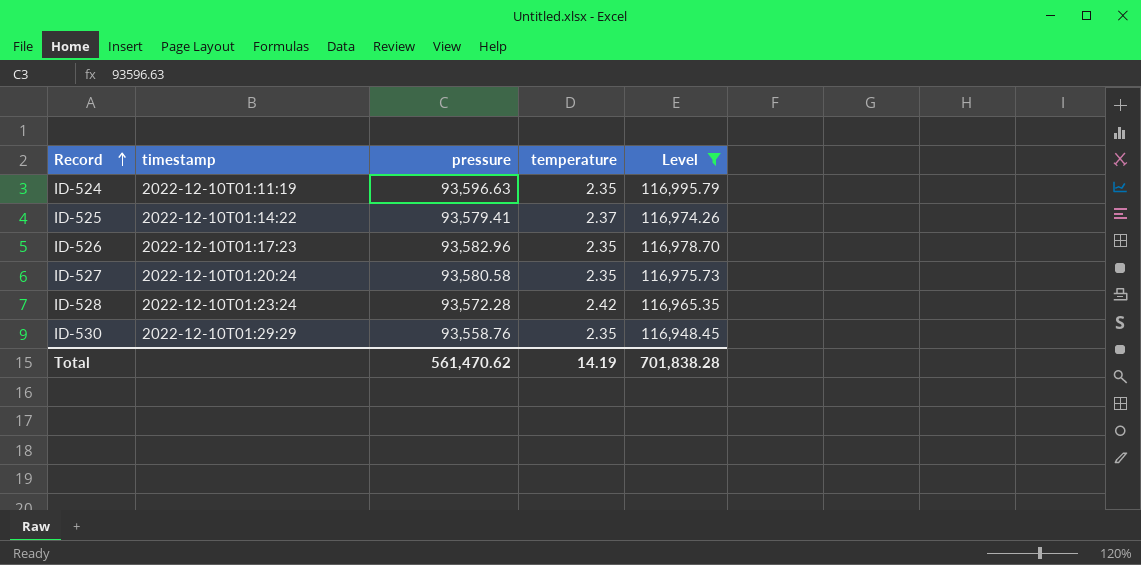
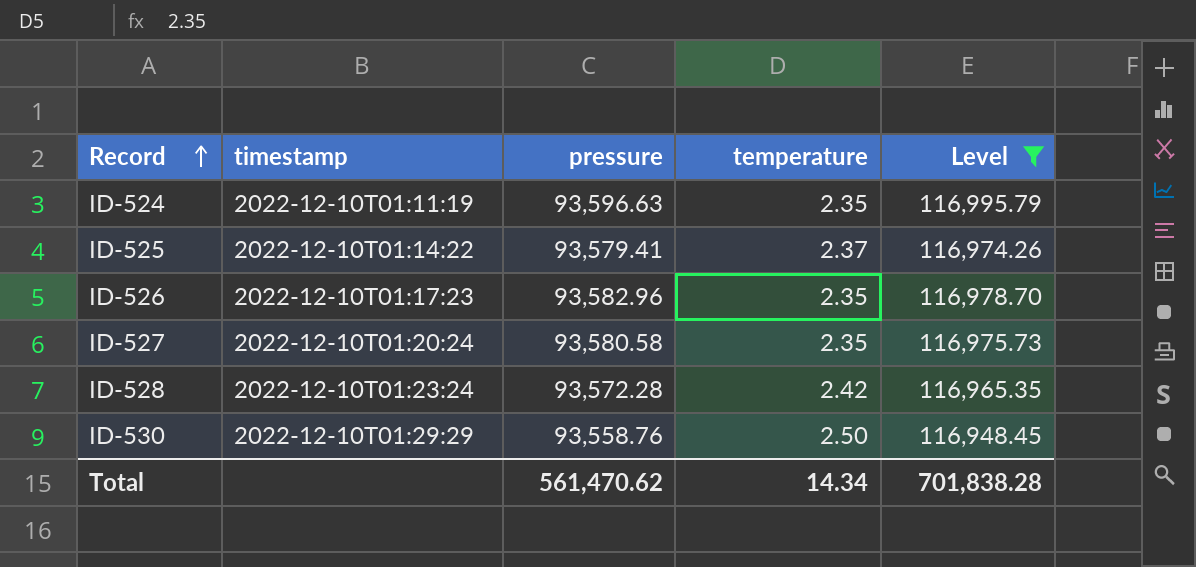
ID-530 | temperature: 2.35 -> 2.50
Total | temperature: 14.19 -> 14.34

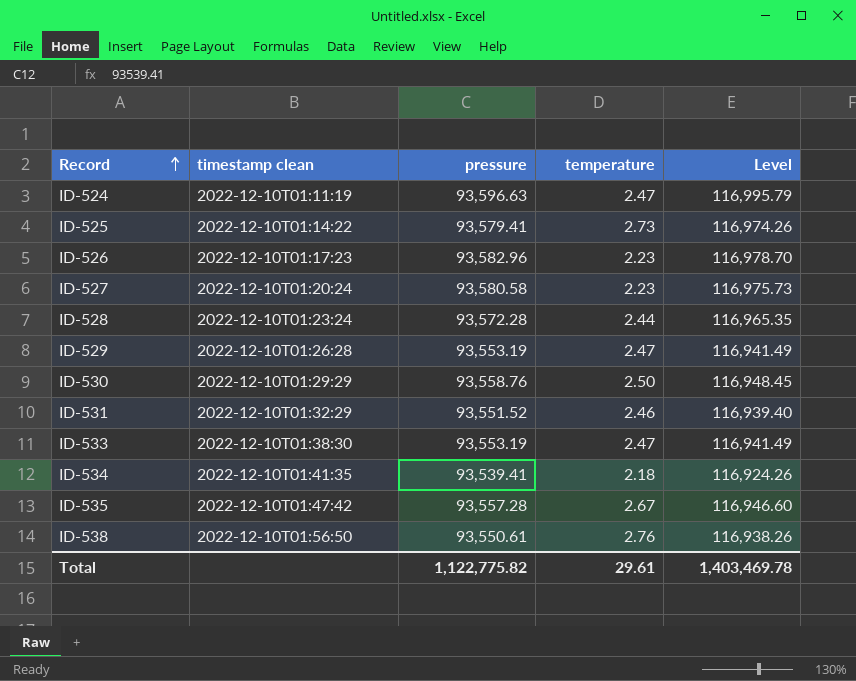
filter: Level >= 116,948.45 -> none
column name: timestamp -> timestamp clean
ID-524 | temperature: 2.35 -> 2.47
ID-525 | temperature: 2.37 -> 2.73
ID-526 | temperature: 2.35 -> 2.23
ID-527 | temperature: 2.35 -> 2.23
ID-528 | temperature: 2.42 -> 2.44
Total | pressure: 561,470.62 -> 1,122,775.82
Total | temperature: 14.34 -> 29.61
Total | Level: 701,838.28 -> 1,403,469.78

